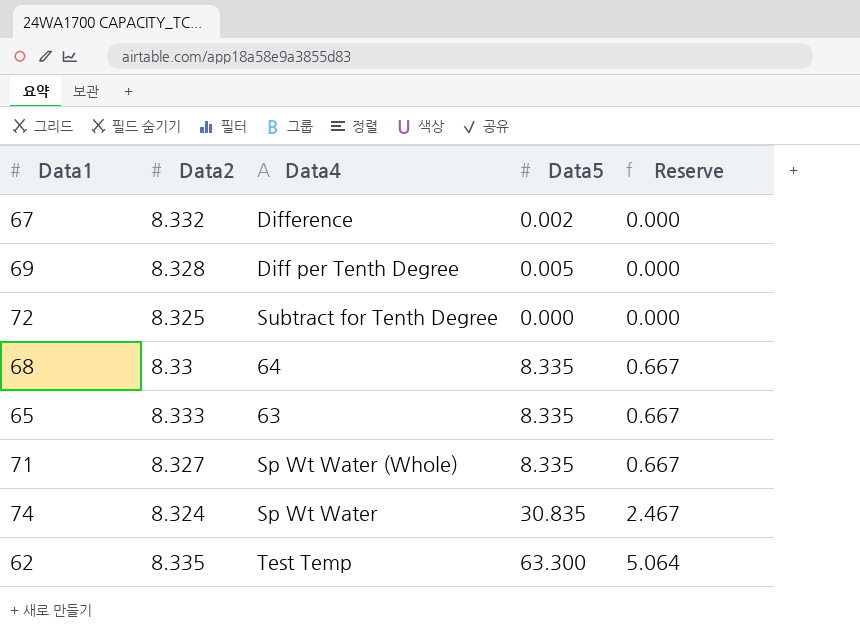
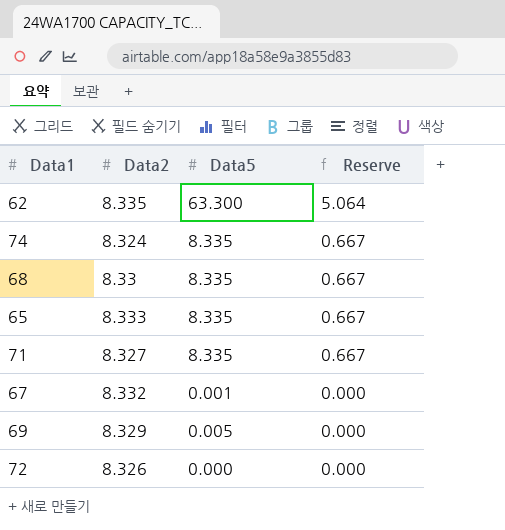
row order: Reserve ascending -> Reserve descending
column Data4 | position: 3 -> none
74 | Data5: 30.835 -> 8.335
74 | Reserve: 2.467 -> 0.667
67 | Data5: 0.002 -> 0.001
69 | Data2: 8.328 -> 8.329
72 | Data2: 8.325 -> 8.326

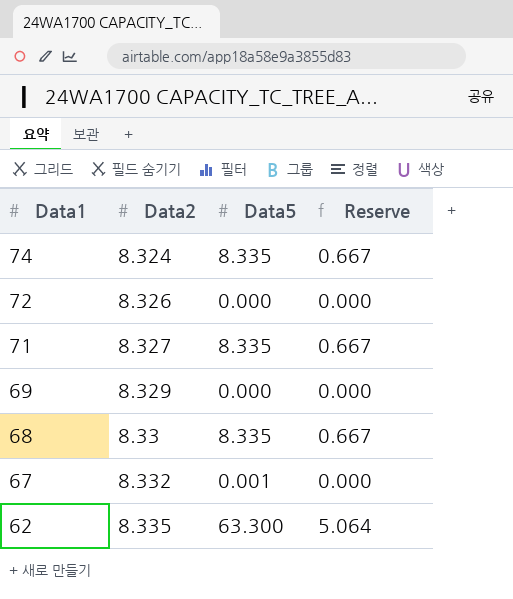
row order: Reserve descending -> Data1 descending
row 65: 8.333 | 8.335 | 0.667 -> none
69 | Data5: 0.005 -> 0.000

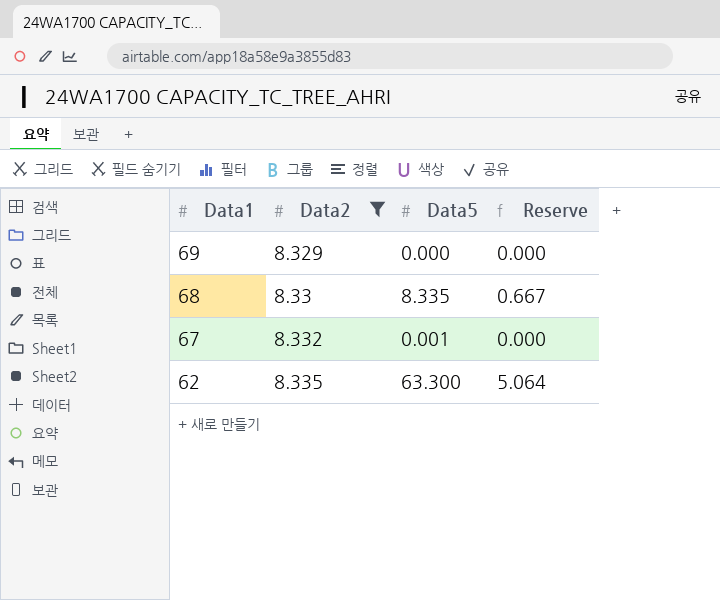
filter: none -> Data2 >= 8.329

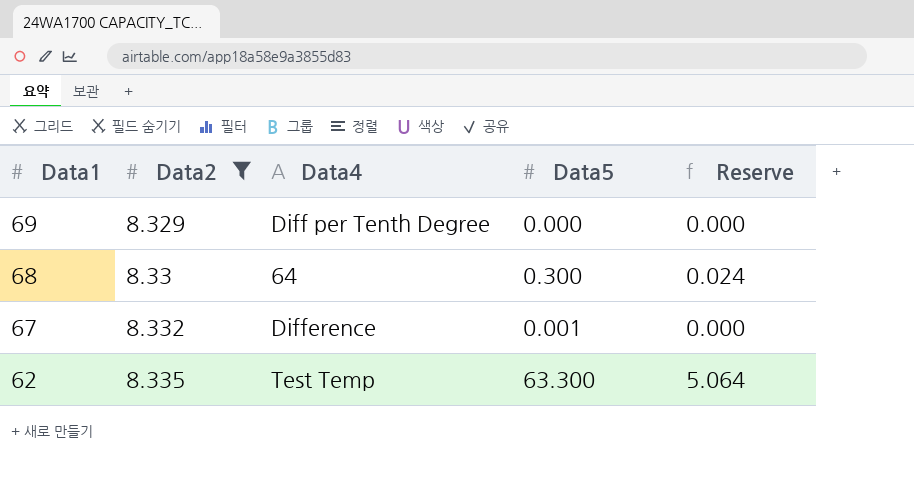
column Data4 | position: none -> 3
68 | Data5: 8.335 -> 0.300
68 | Reserve: 0.667 -> 0.024

